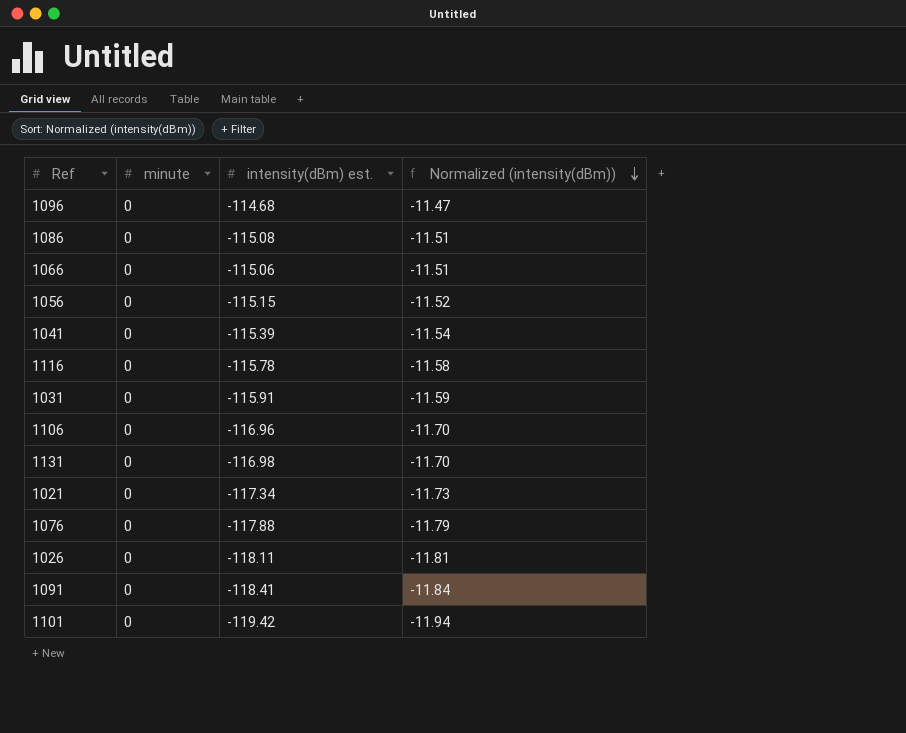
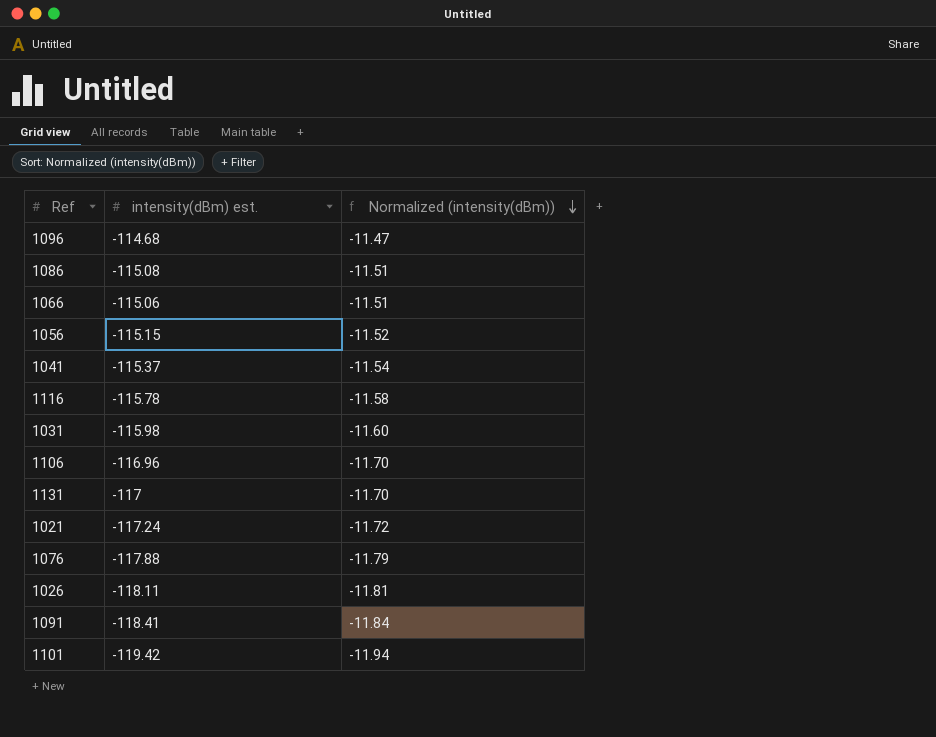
column minute | position: 2 -> none
1041 | intensity(dBm) est.: -115.39 -> -115.37
1031 | intensity(dBm) est.: -115.91 -> -115.98
1031 | Normalized (intensity(dBm)): -11.59 -> -11.60
1131 | intensity(dBm) est.: -116.98 -> -117
1021 | intensity(dBm) est.: -117.34 -> -117.24
1021 | Normalized (intensity(dBm)): -11.73 -> -11.72

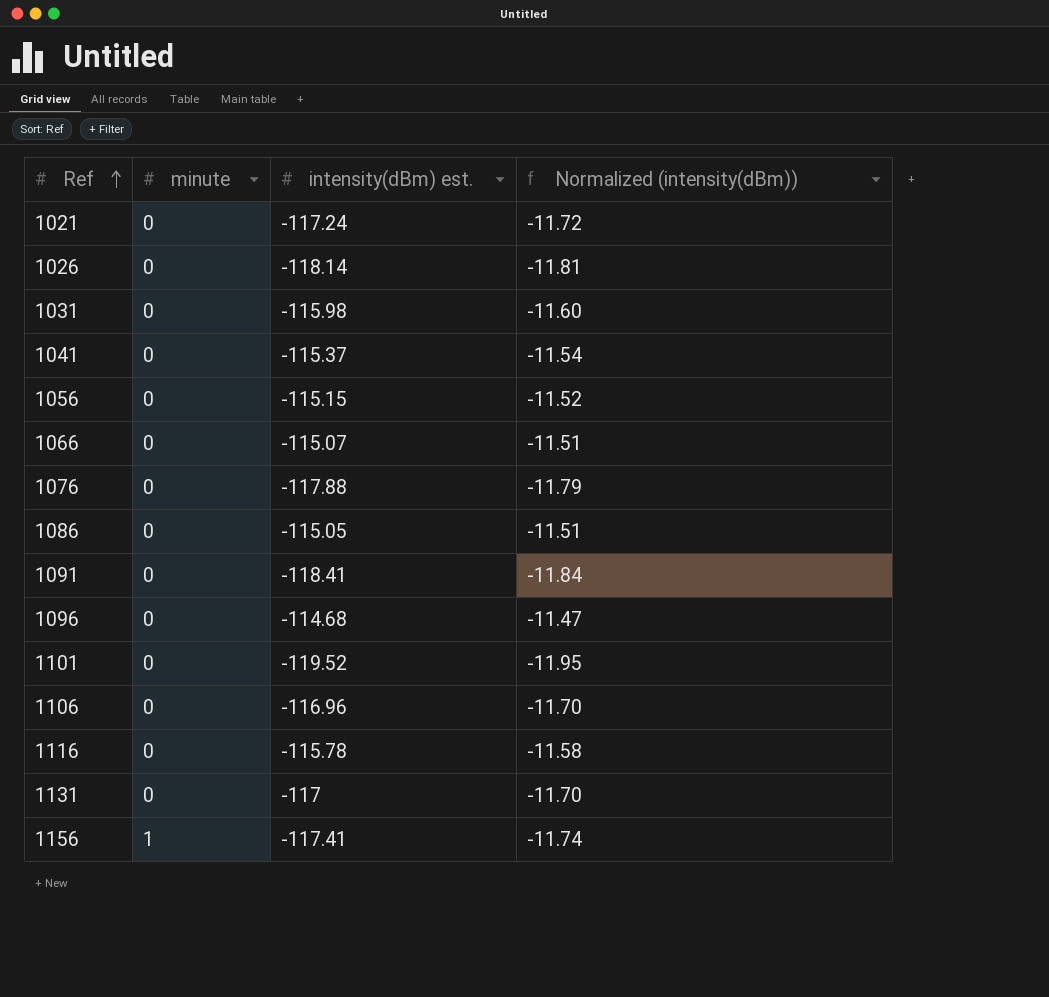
row order: Normalized (intensity(dBm)) descending -> Ref ascending
column minute | position: none -> 2
1026 | intensity(dBm) est.: -118.11 -> -118.14
1066 | intensity(dBm) est.: -115.06 -> -115.07
1086 | intensity(dBm) est.: -115.08 -> -115.05
1101 | intensity(dBm) est.: -119.42 -> -119.52
1101 | Normalized (intensity(dBm)): -11.94 -> -11.95
row 1156: none -> 1 | -117.41 | -11.74

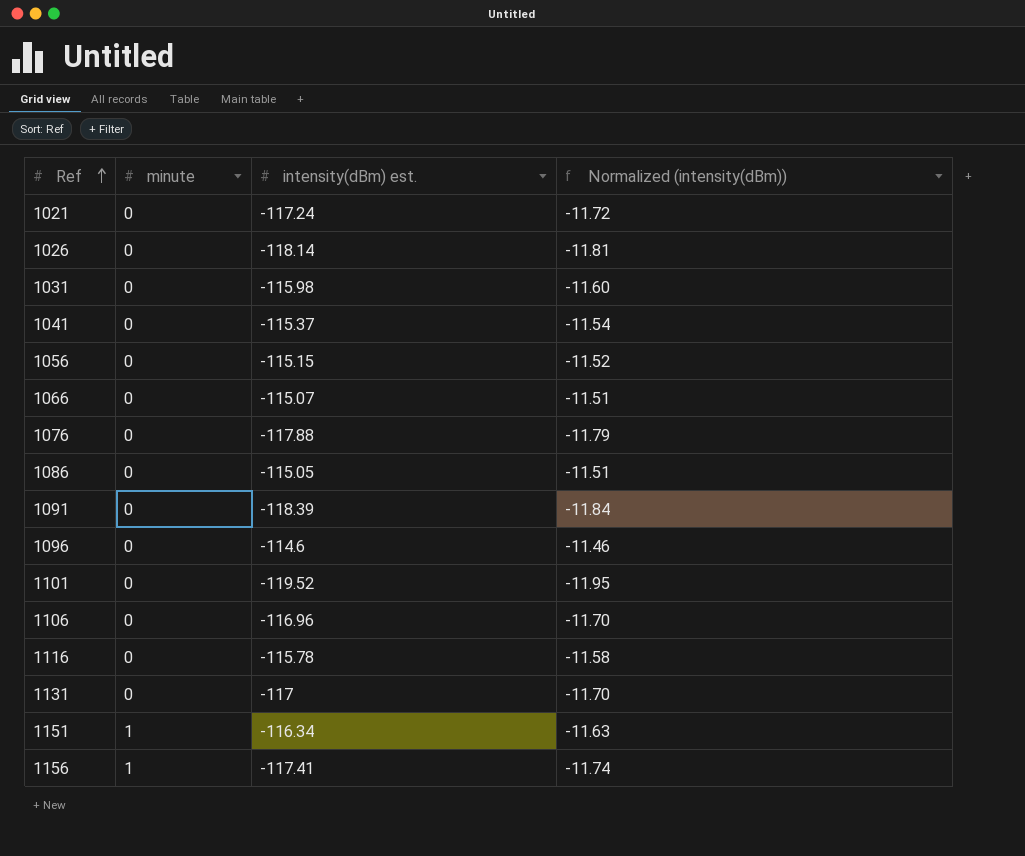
1091 | intensity(dBm) est.: -118.41 -> -118.39
1096 | intensity(dBm) est.: -114.68 -> -114.6
1096 | Normalized (intensity(dBm)): -11.47 -> -11.46
row 1151: none -> 1 | -116.34 | -11.63

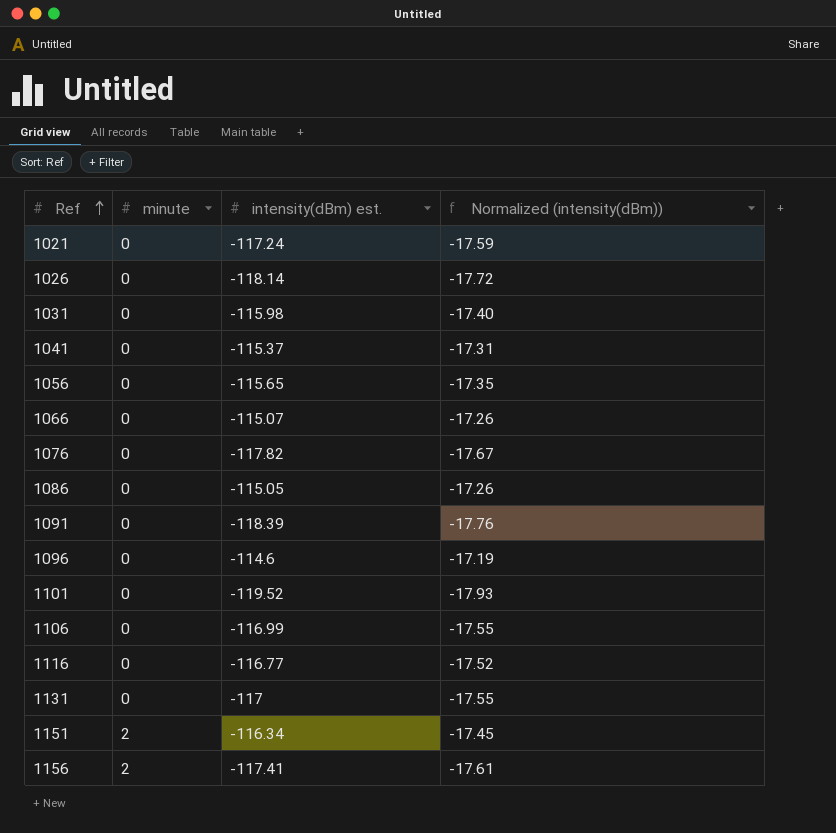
column Normalized (intensity(dBm)) | formula: [intensity(dBm) est.] * 0.1 -> [intensity(dBm) est.] * 0.15
1056 | intensity(dBm) est.: -115.15 -> -115.65
1076 | intensity(dBm) est.: -117.88 -> -117.82
1106 | intensity(dBm) est.: -116.96 -> -116.99
1116 | intensity(dBm) est.: -115.78 -> -116.77
1151 | minute: 1 -> 2
1156 | minute: 1 -> 2

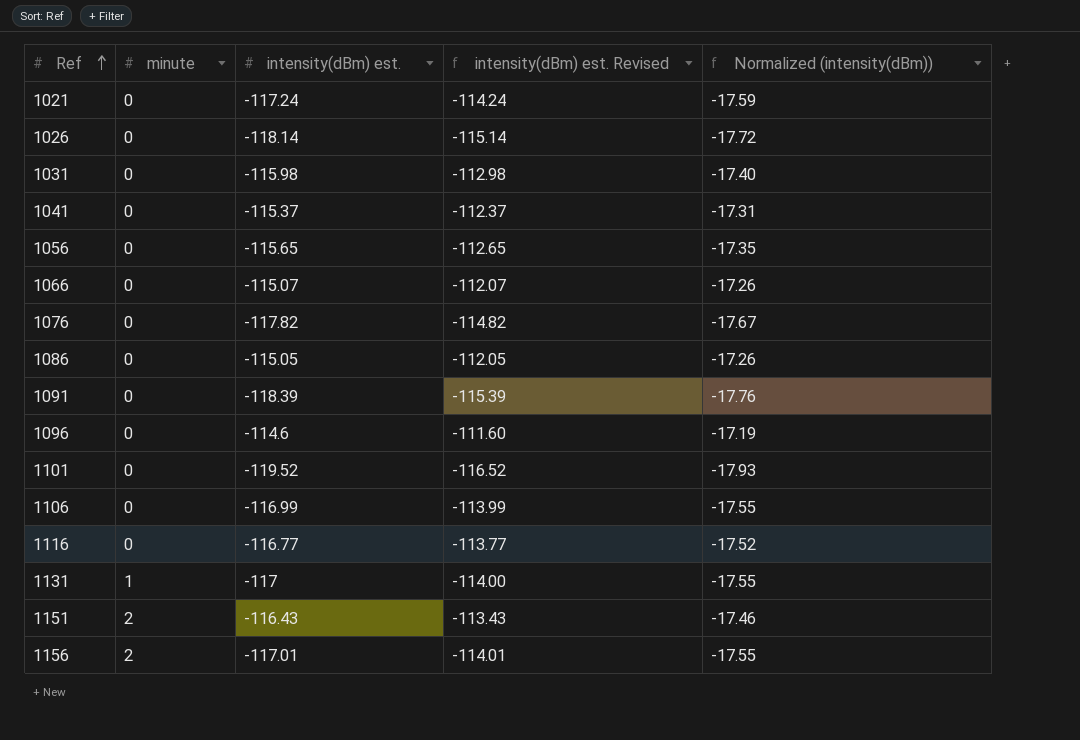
column intensity(dBm) est. Revised | formula: none -> [intensity(dBm) est.] + 3
1131 | minute: 0 -> 1
1151 | intensity(dBm) est.: -116.34 -> -116.43
1151 | Normalized (intensity(dBm)): -17.45 -> -17.46
1156 | intensity(dBm) est.: -117.41 -> -117.01
1156 | Normalized (intensity(dBm)): -17.61 -> -17.55

